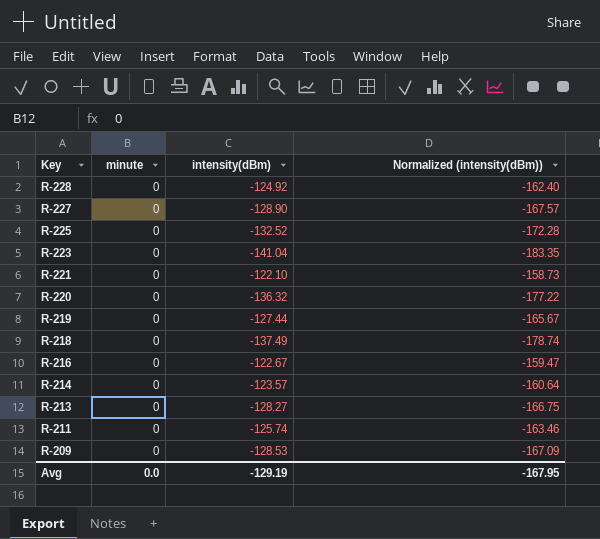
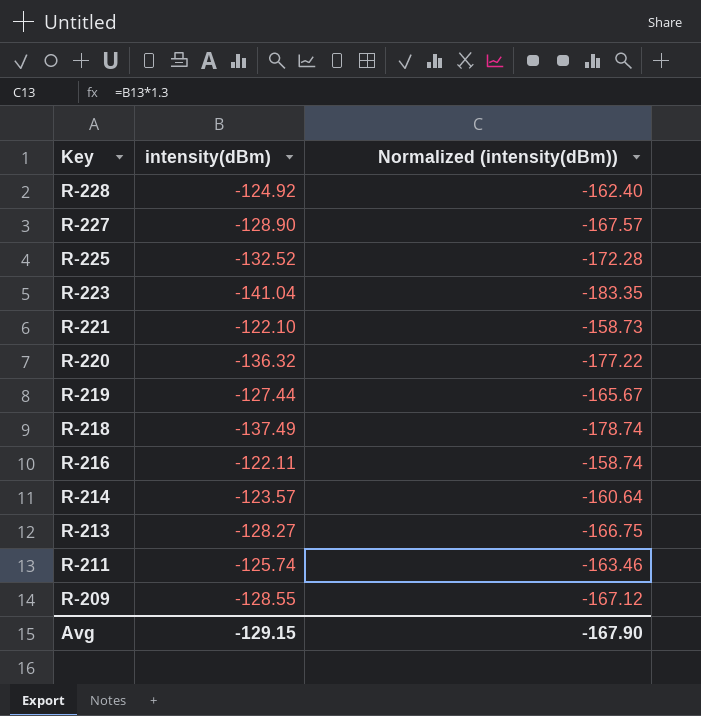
column minute | position: 2 -> none
R-216 | intensity(dBm): -122.67 -> -122.11
R-216 | Normalized (intensity(dBm)): -159.47 -> -158.74
R-209 | intensity(dBm): -128.53 -> -128.55
R-209 | Normalized (intensity(dBm)): -167.09 -> -167.12
Avg | intensity(dBm): -129.19 -> -129.15
Avg | Normalized (intensity(dBm)): -167.95 -> -167.90

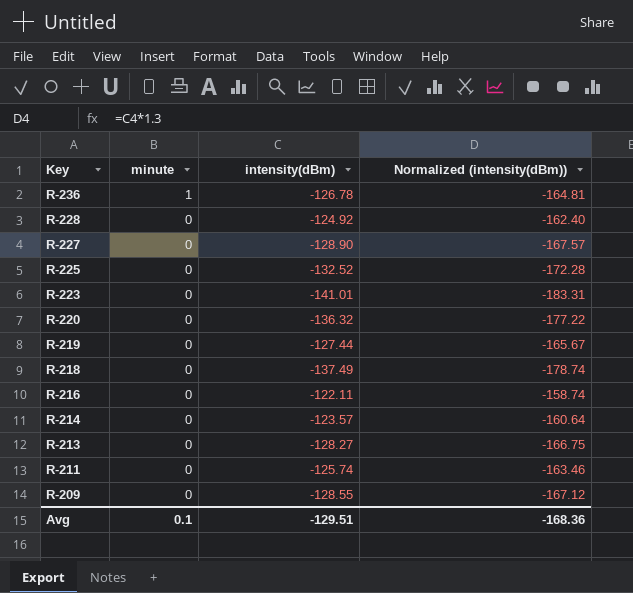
column minute | position: none -> 2
row R-221: -122.10 | -158.73 -> none
row R-236: none -> 1 | -126.78 | -164.81
R-223 | intensity(dBm): -141.04 -> -141.01
R-223 | Normalized (intensity(dBm)): -183.35 -> -183.31
Avg | intensity(dBm): -129.15 -> -129.51
Avg | Normalized (intensity(dBm)): -167.90 -> -168.36

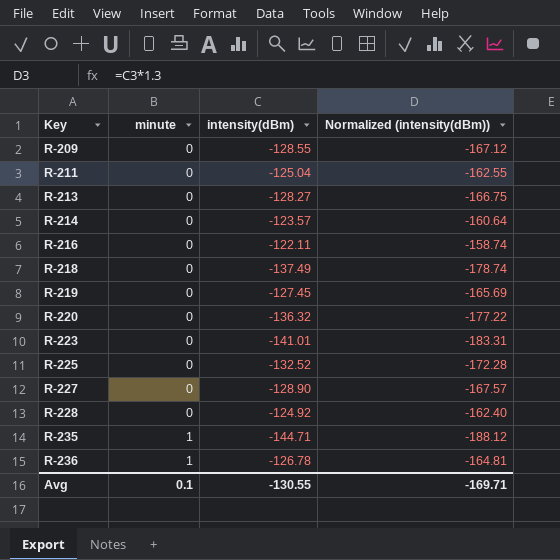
row order: Key descending -> Key ascending
R-211 | intensity(dBm): -125.74 -> -125.04
R-211 | Normalized (intensity(dBm)): -163.46 -> -162.55
R-219 | intensity(dBm): -127.44 -> -127.45
R-219 | Normalized (intensity(dBm)): -165.67 -> -165.69
row R-235: none -> 1 | -144.71 | -188.12
Avg | intensity(dBm): -129.51 -> -130.55
Avg | Normalized (intensity(dBm)): -168.36 -> -169.71

